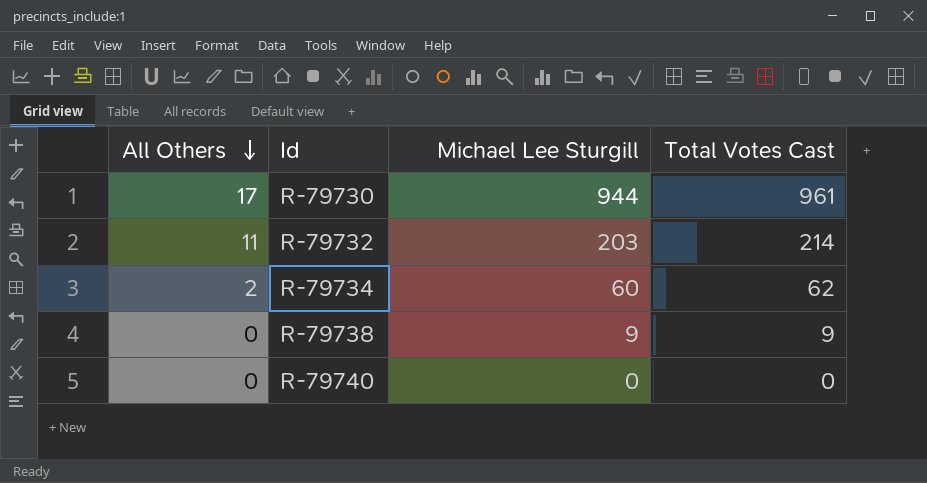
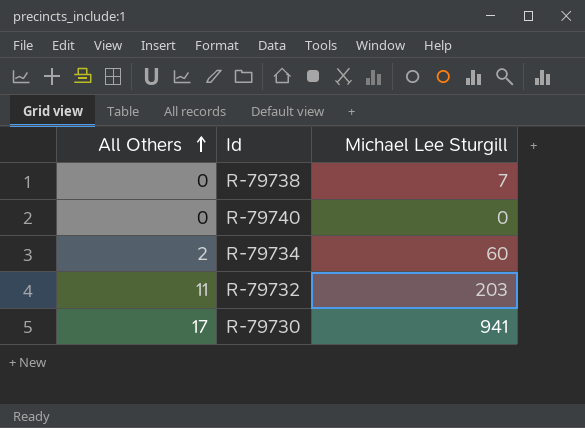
row order: All Others descending -> All Others ascending
column Total Votes Cast | formula: [All Others] + [Michael Lee Sturgill] -> none
R-79738 | Michael Lee Sturgill: 9 -> 7
R-79730 | Michael Lee Sturgill: 944 -> 941

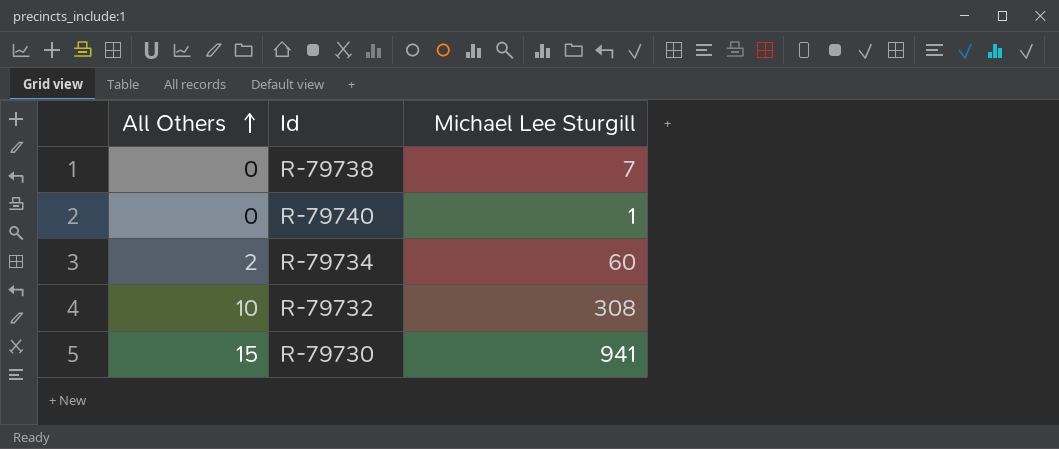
R-79740 | Michael Lee Sturgill: 0 -> 1
R-79732 | All Others: 11 -> 10
R-79732 | Michael Lee Sturgill: 203 -> 308
R-79730 | All Others: 17 -> 15

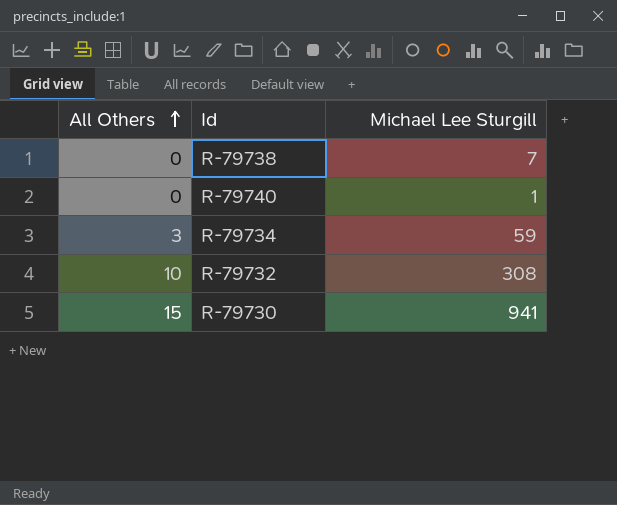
R-79734 | All Others: 2 -> 3
R-79734 | Michael Lee Sturgill: 60 -> 59

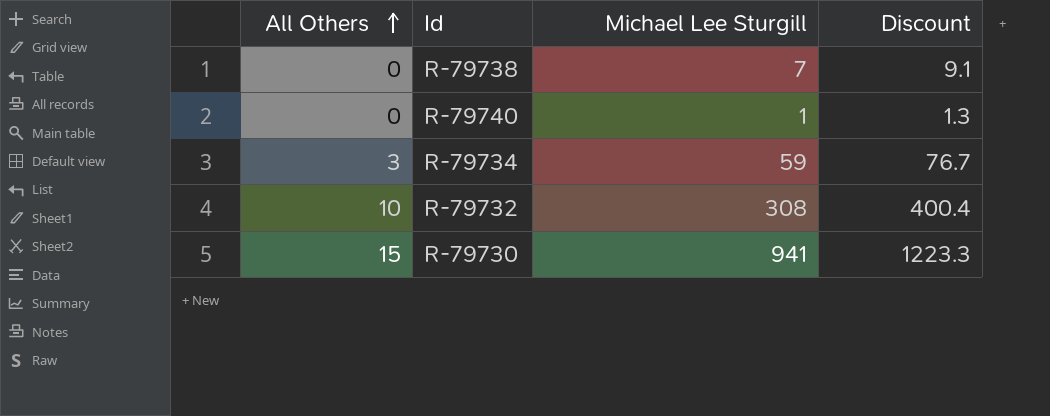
column Discount | formula: none -> [Michael Lee Sturgill] * 1.3

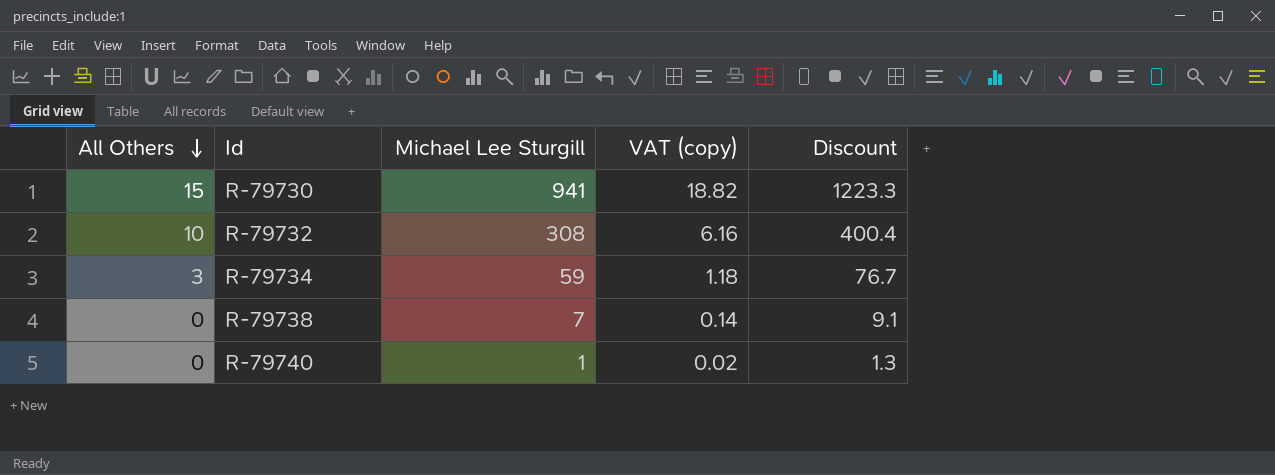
row order: All Others ascending -> All Others descending
column VAT (copy) | formula: none -> [Michael Lee Sturgill] * 0.02

